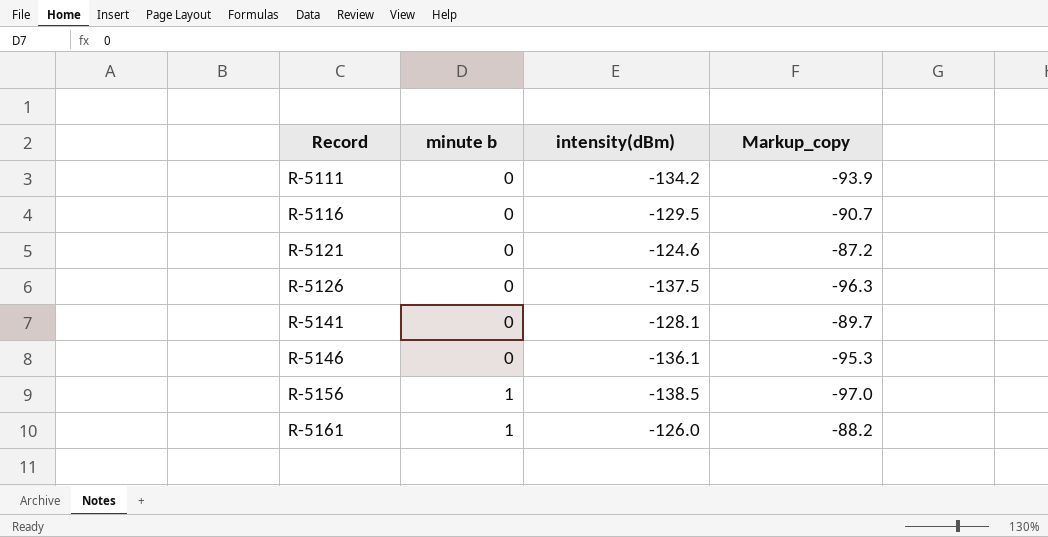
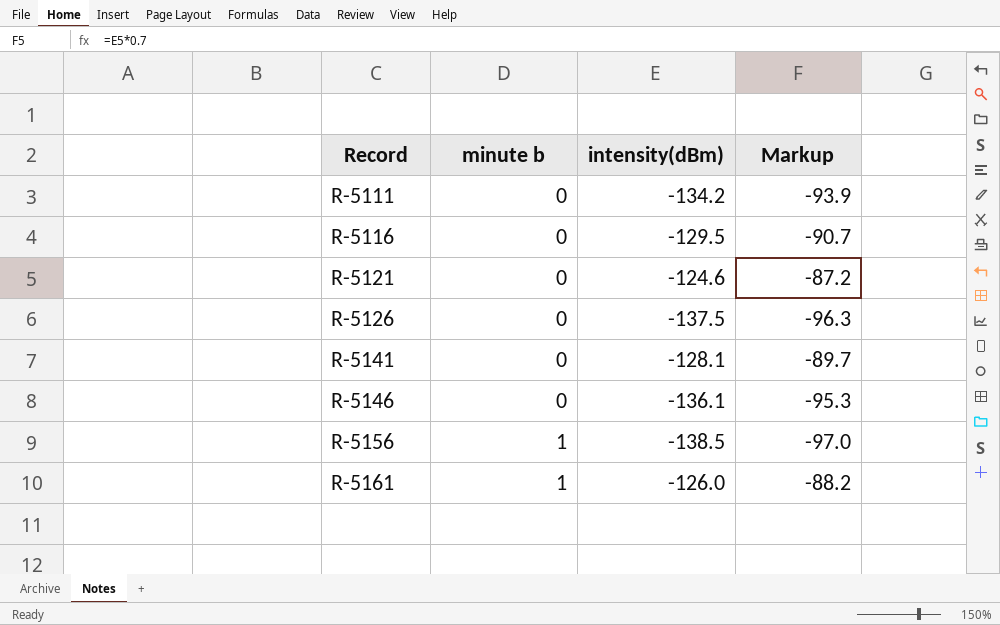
column name: Markup_copy -> Markup

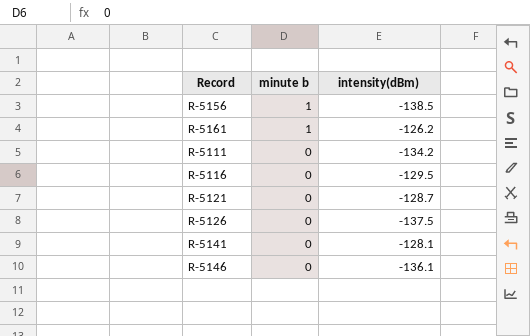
row order: Record ascending -> minute b descending
column Markup | formula: [intensity(dBm)] * 0.7 -> none
R-5161 | intensity(dBm): -126.0 -> -126.2
R-5121 | intensity(dBm): -124.6 -> -128.7

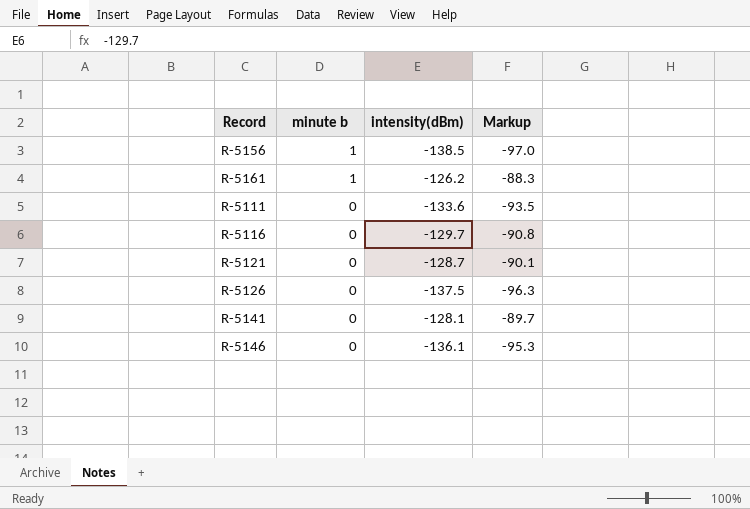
column Markup | formula: none -> [intensity(dBm)] * 0.7
R-5111 | intensity(dBm): -134.2 -> -133.6
R-5116 | intensity(dBm): -129.5 -> -129.7

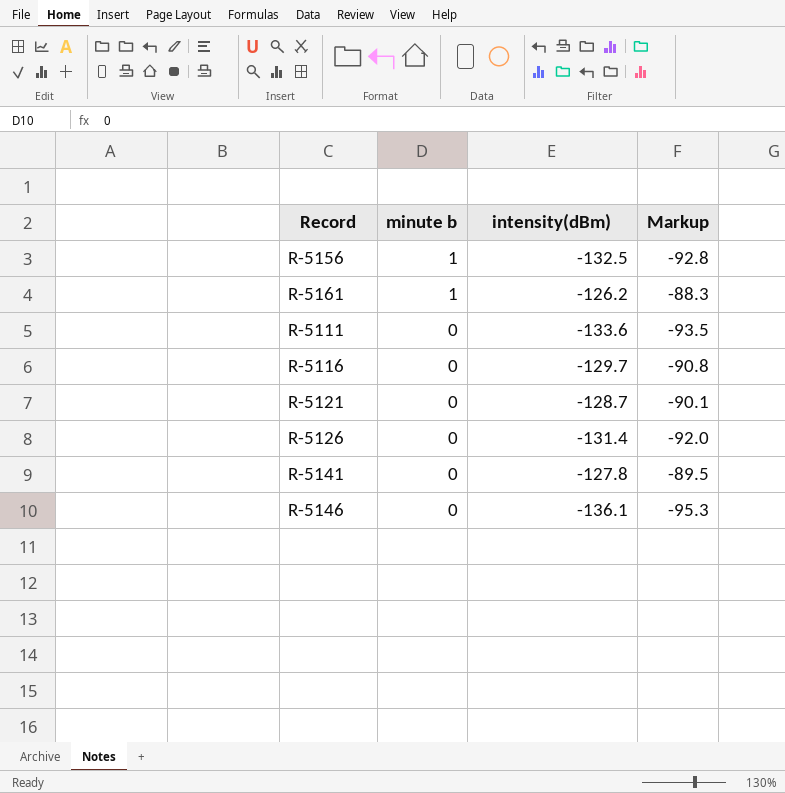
R-5156 | intensity(dBm): -138.5 -> -132.5
R-5156 | Markup: -97.0 -> -92.8
R-5126 | intensity(dBm): -137.5 -> -131.4
R-5126 | Markup: -96.3 -> -92.0
R-5141 | intensity(dBm): -128.1 -> -127.8
R-5141 | Markup: -89.7 -> -89.5

